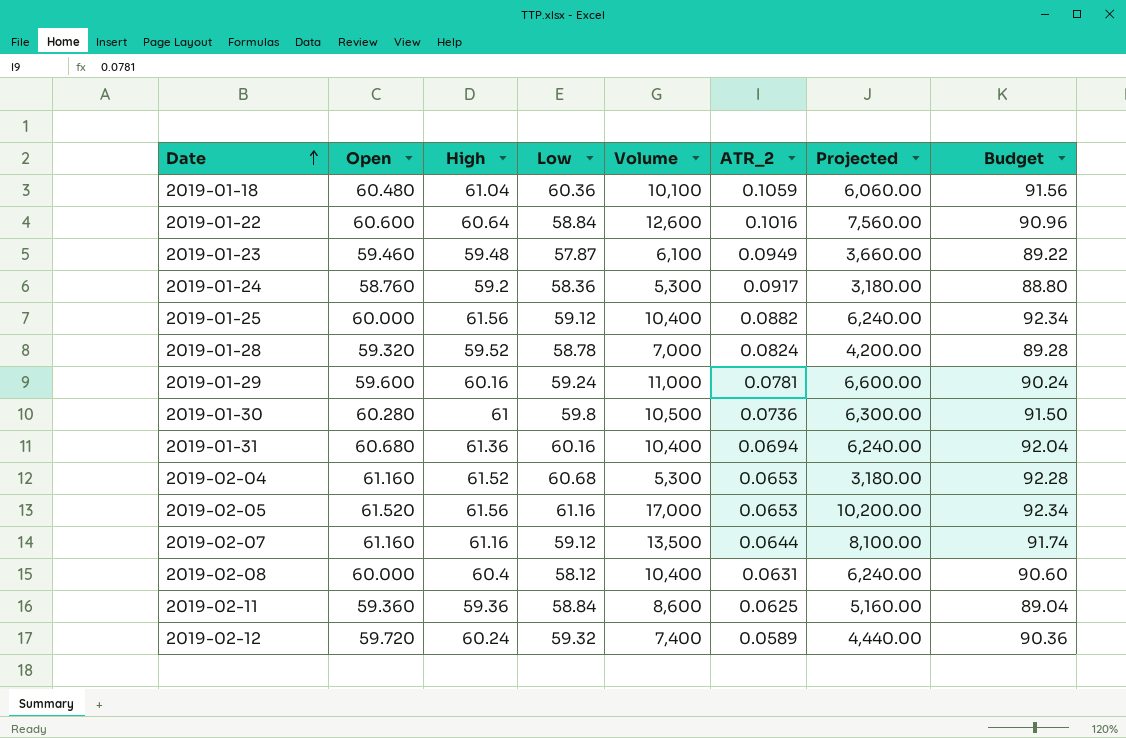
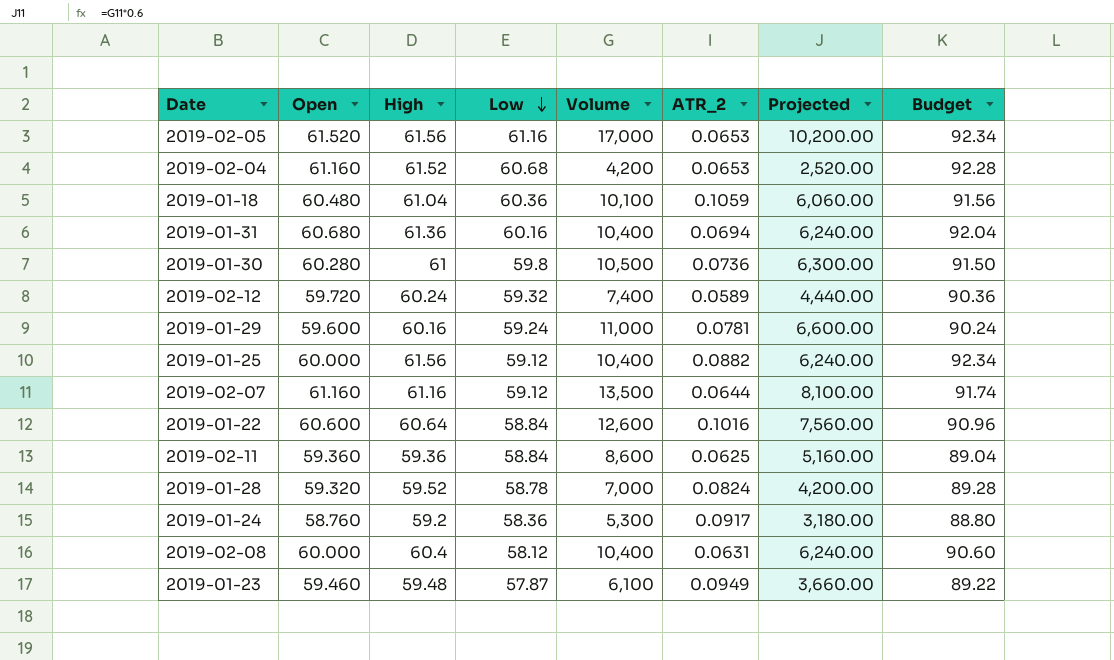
row order: Date ascending -> Low descending
2019-02-04 | Volume: 5,300 -> 4,200
2019-02-04 | Projected: 3,180.00 -> 2,520.00

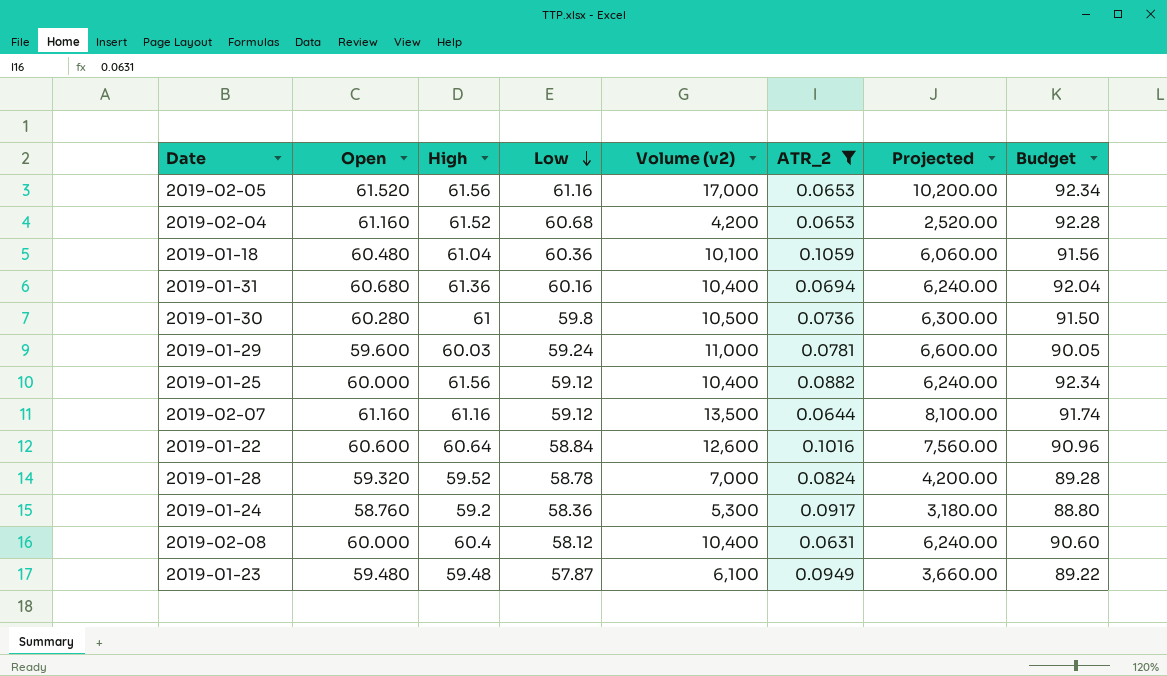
filter: none -> ATR_2 >= 0.0631
column name: Volume -> Volume (v2)
2019-01-29 | High: 60.16 -> 60.03
2019-01-29 | Budget: 90.24 -> 90.05
2019-01-23 | Open: 59.460 -> 59.480

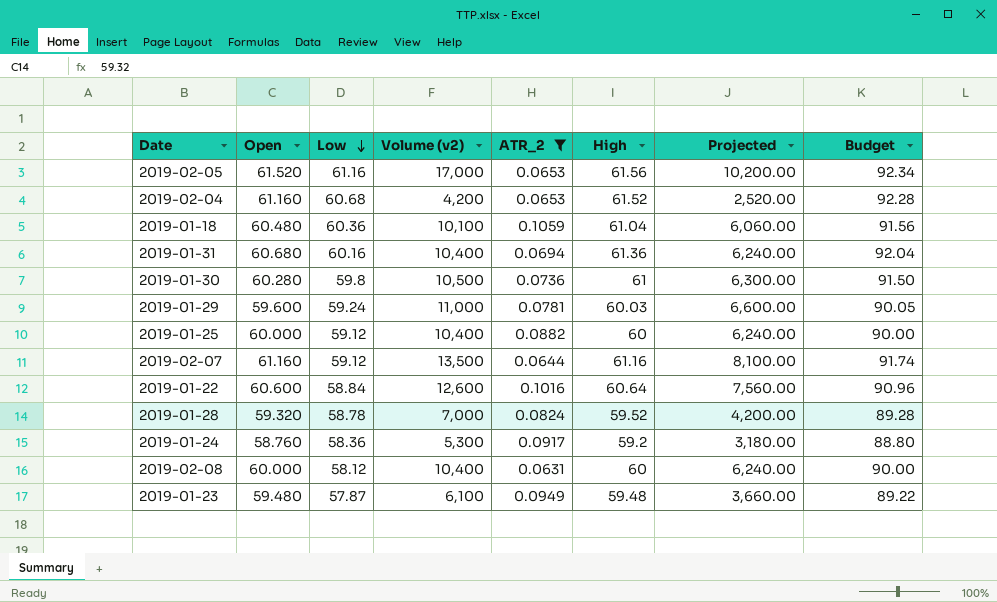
column High | position: 3 -> 6
2019-01-25 | High: 61.56 -> 60
2019-01-25 | Budget: 92.34 -> 90.00
2019-02-08 | High: 60.4 -> 60
2019-02-08 | Budget: 90.60 -> 90.00

